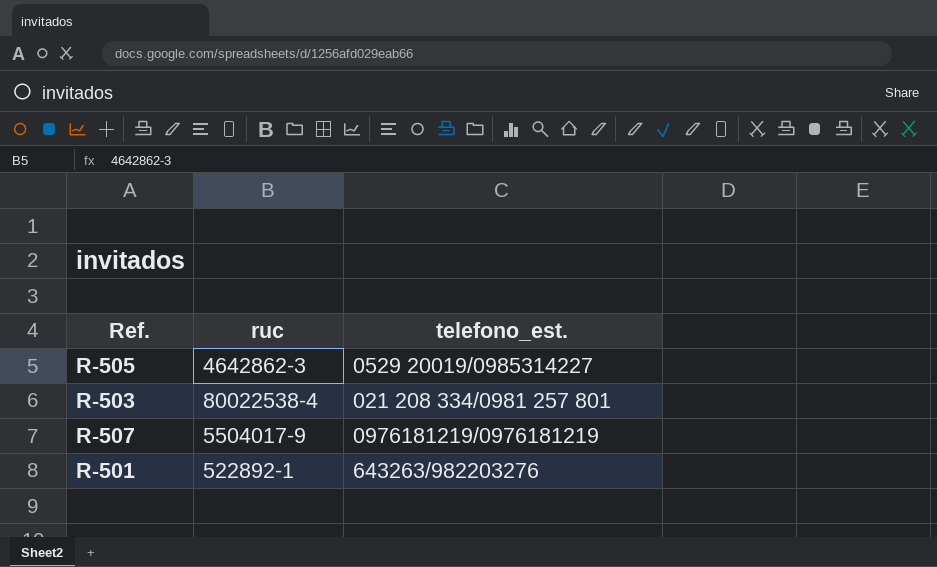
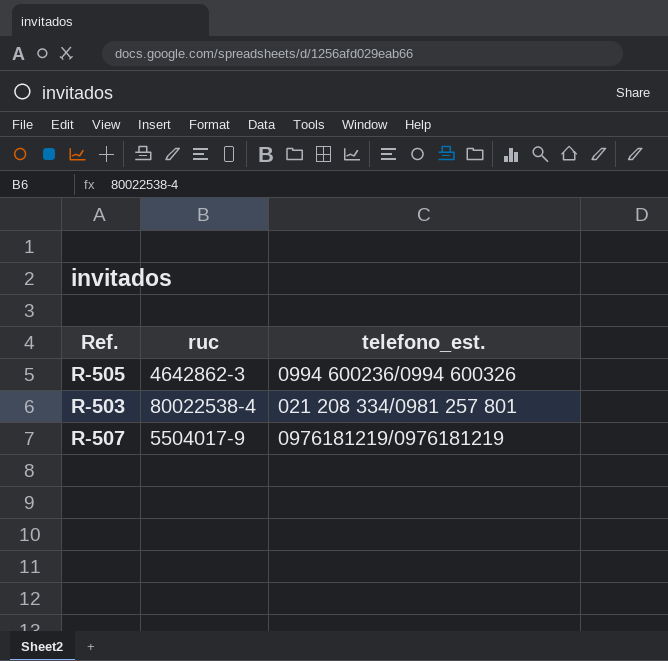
row R-501: 522892-1 | 643263/982203276 -> none
R-505 | telefono_est.: 0529 20019/0985314227 -> 0994 600236/0994 600326

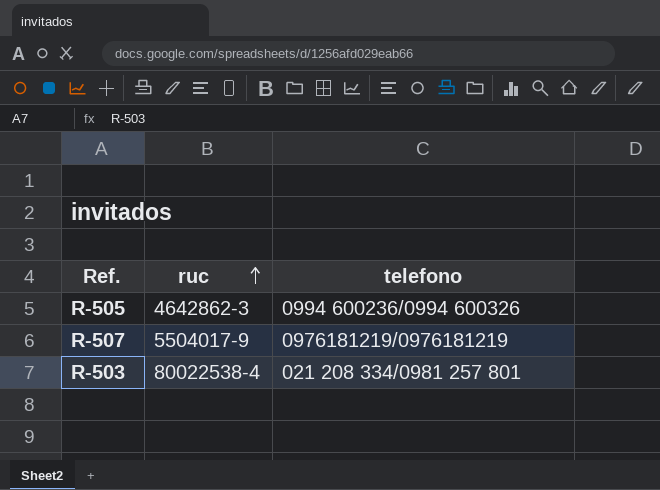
row order: none -> ruc ascending
column name: telefono_est. -> telefono

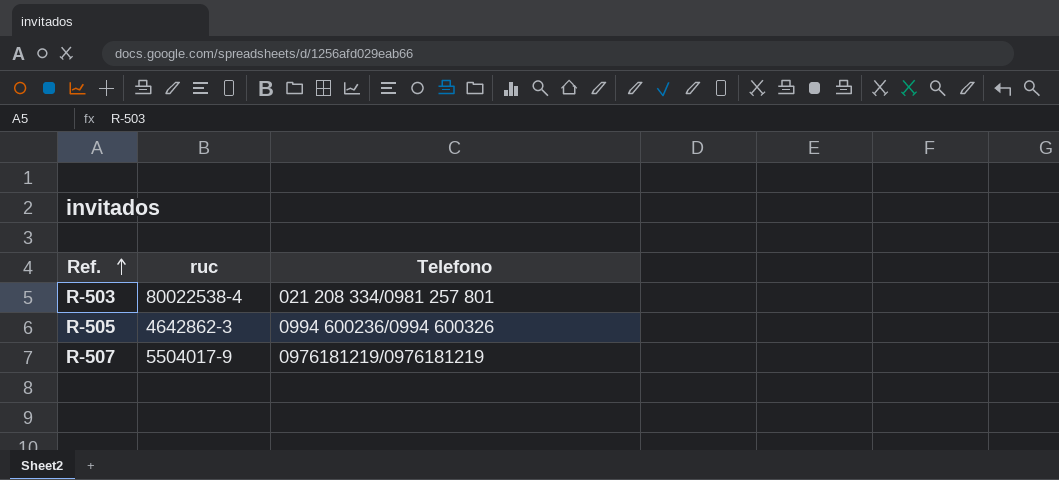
row order: ruc ascending -> Ref. ascending
column name: telefono -> Telefono

